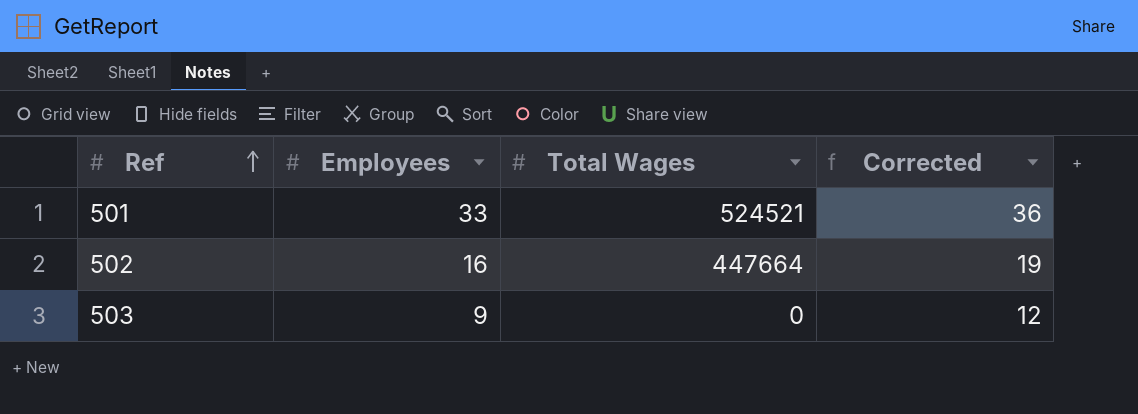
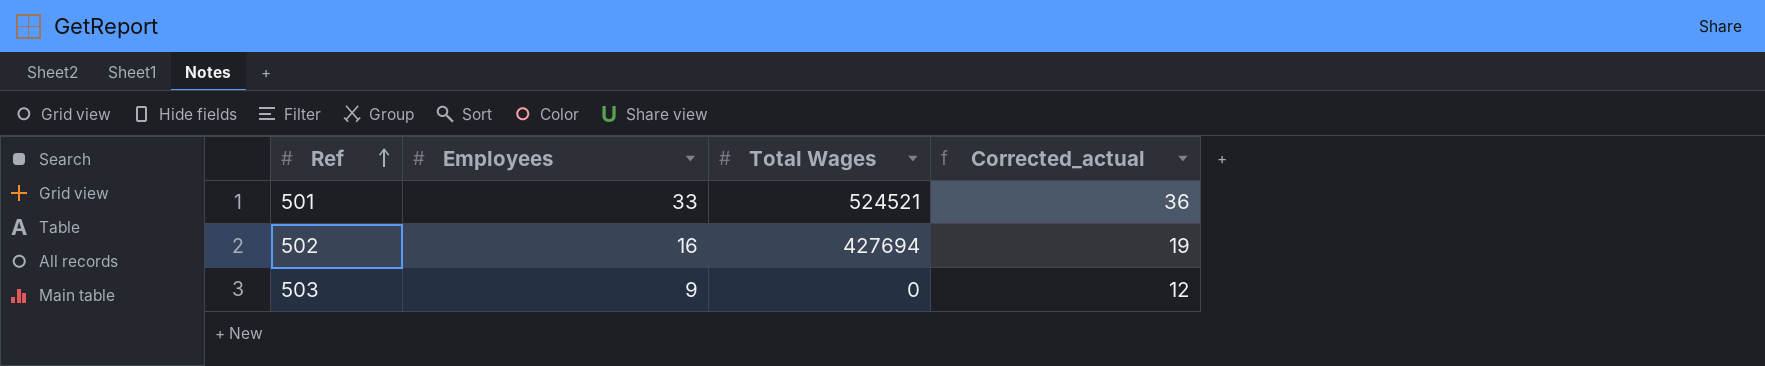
column name: Corrected -> Corrected_actual
502 | Total Wages: 447664 -> 427694

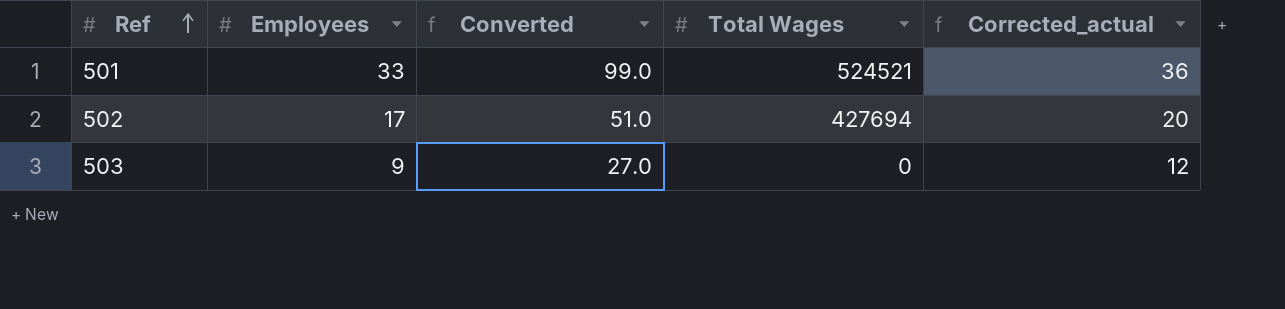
column Converted | formula: none -> [Employees] * 3
502 | Employees: 16 -> 17
502 | Corrected_actual: 19 -> 20

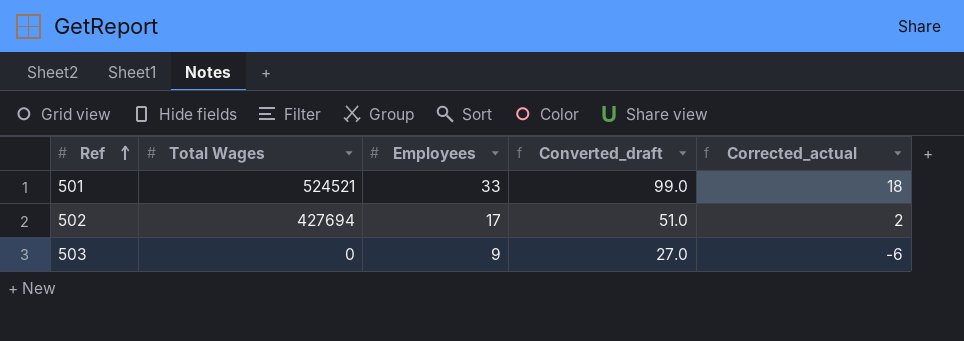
column Total Wages | position: 4 -> 2
column name: Converted -> Converted_draft
column Corrected_actual | formula: [Employees] + 3 -> [Employees] - 15

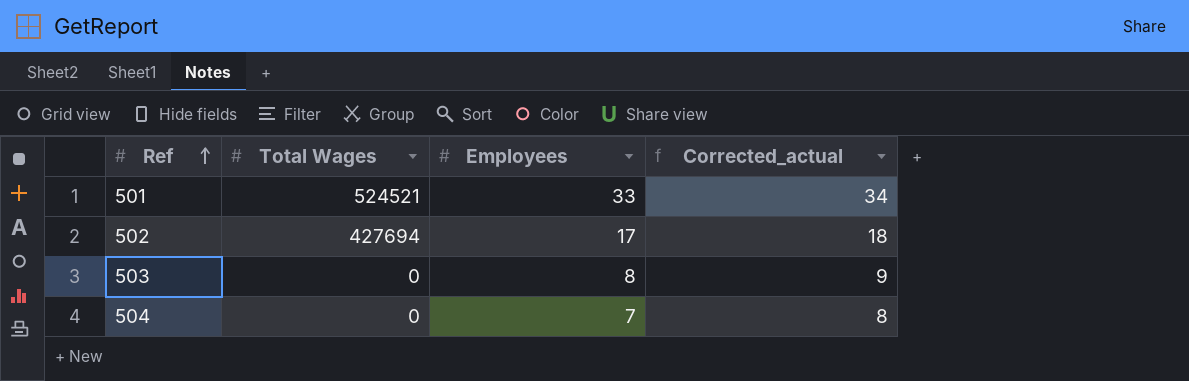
column Converted_draft | formula: [Employees] * 3 -> none
column Corrected_actual | formula: [Employees] - 15 -> [Employees] + 1
503 | Employees: 9 -> 8
row 504: none -> 0 | 7 | 8

